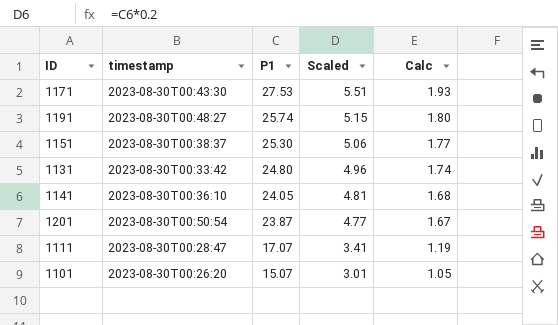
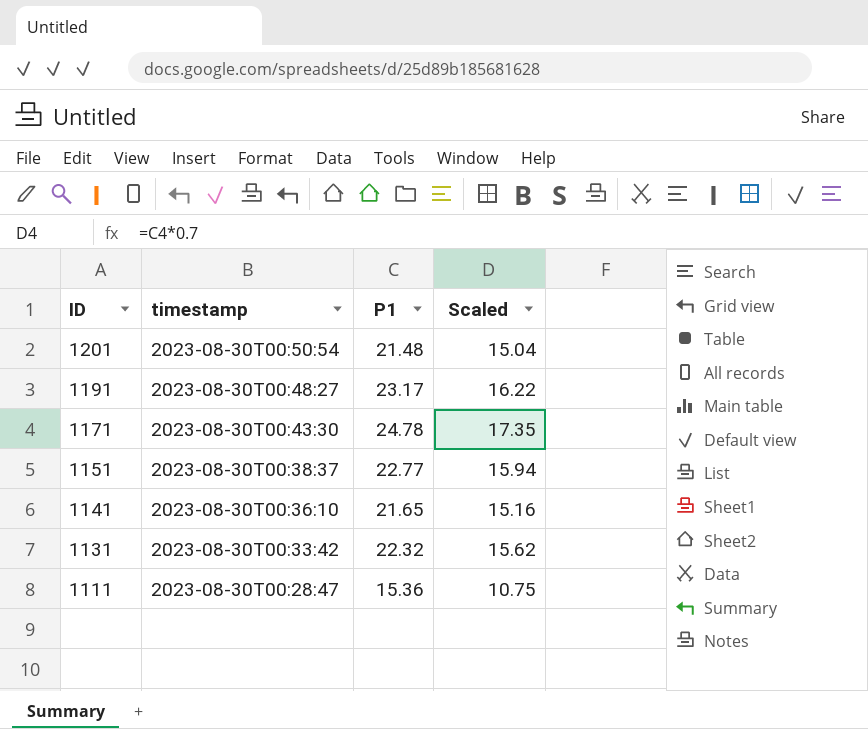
row order: P1 descending -> ID descending
column Calc | formula: [P1] * 0.07 -> none
column Scaled | formula: [P1] * 0.2 -> [P1] * 0.7
row 1101: 2023-08-30T00:26:20 | 15.07 | 3.01 | 1.05 -> none
1201 | P1: 23.87 -> 21.48
1191 | P1: 25.74 -> 23.17
1171 | P1: 27.53 -> 24.78
1151 | P1: 25.30 -> 22.77
1141 | P1: 24.05 -> 21.65
1131 | P1: 24.80 -> 22.32
1111 | P1: 17.07 -> 15.36

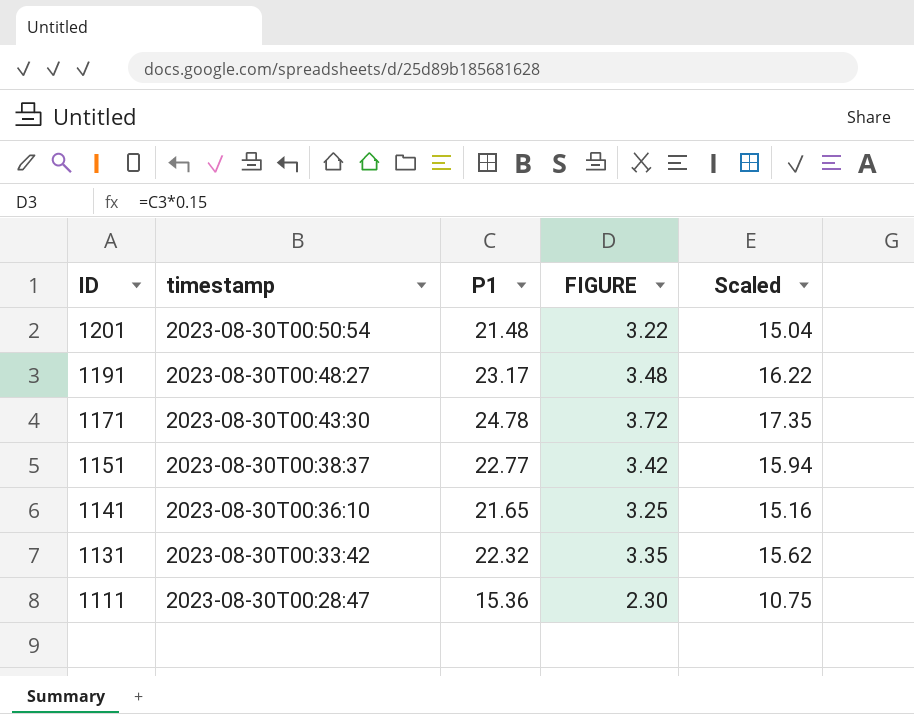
column FIGURE | formula: none -> [P1] * 0.15

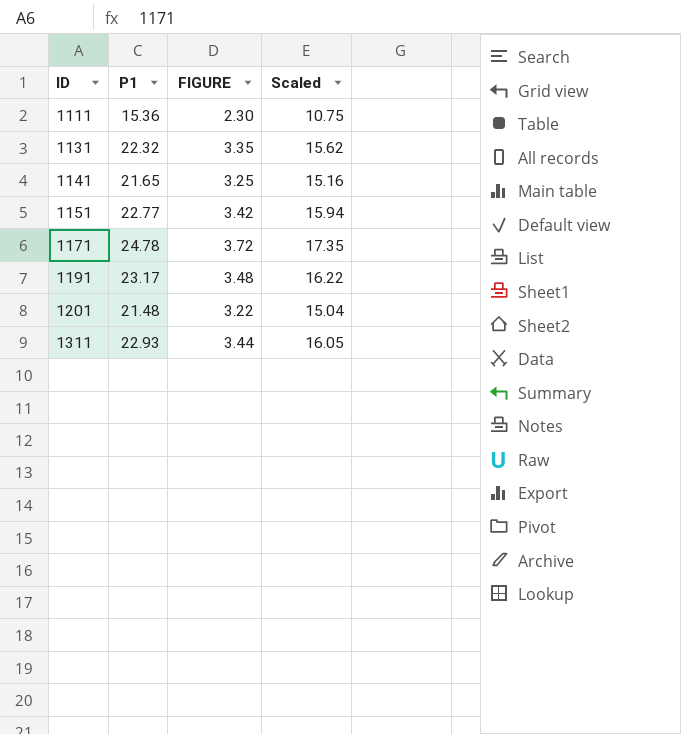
row order: ID descending -> ID ascending
column timestamp | position: 2 -> none
row 1311: none -> 22.93 | 3.44 | 16.05

